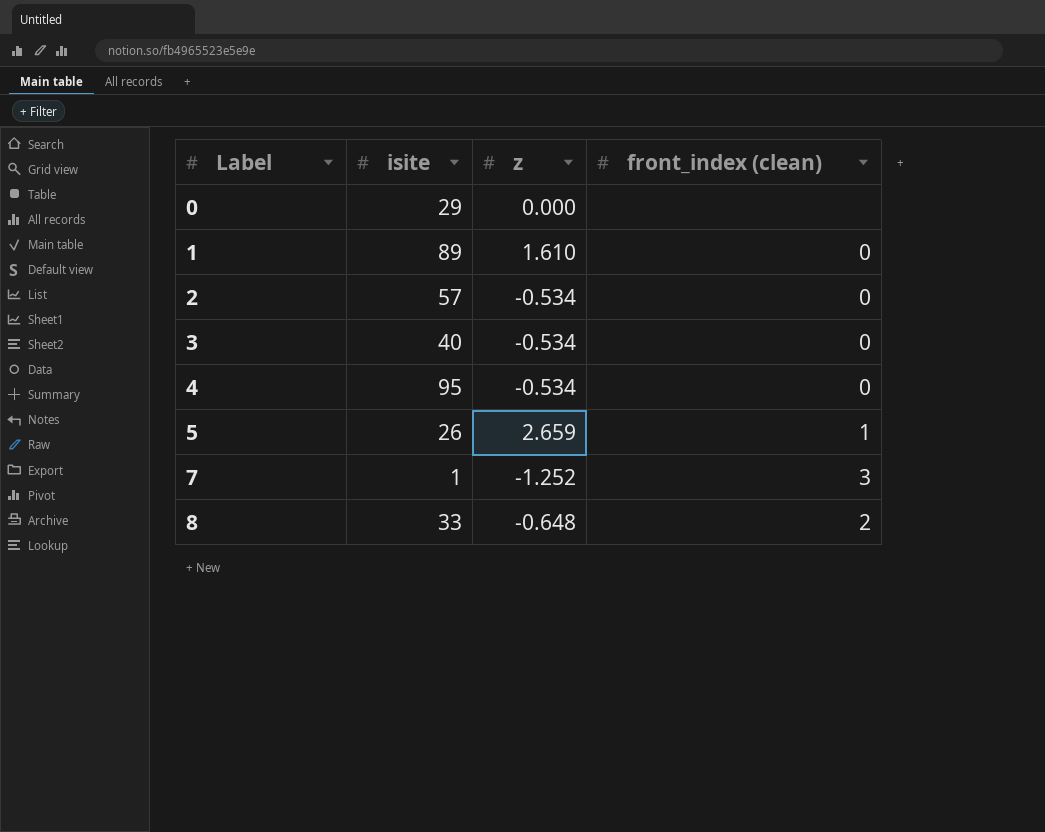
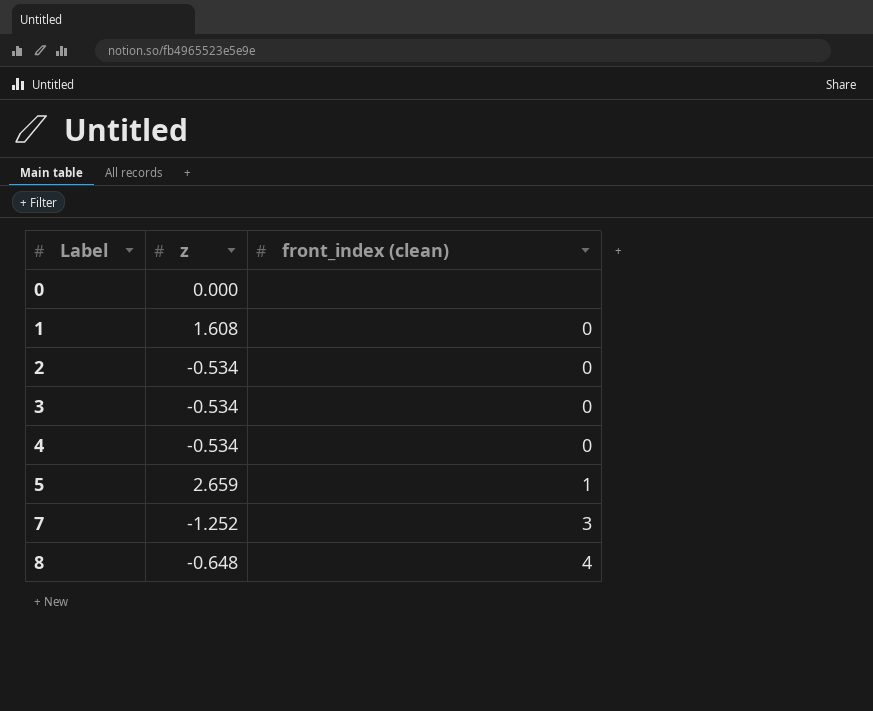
column isite | position: 2 -> none
1 | z: 1.610 -> 1.608
8 | front_index (clean): 2 -> 4

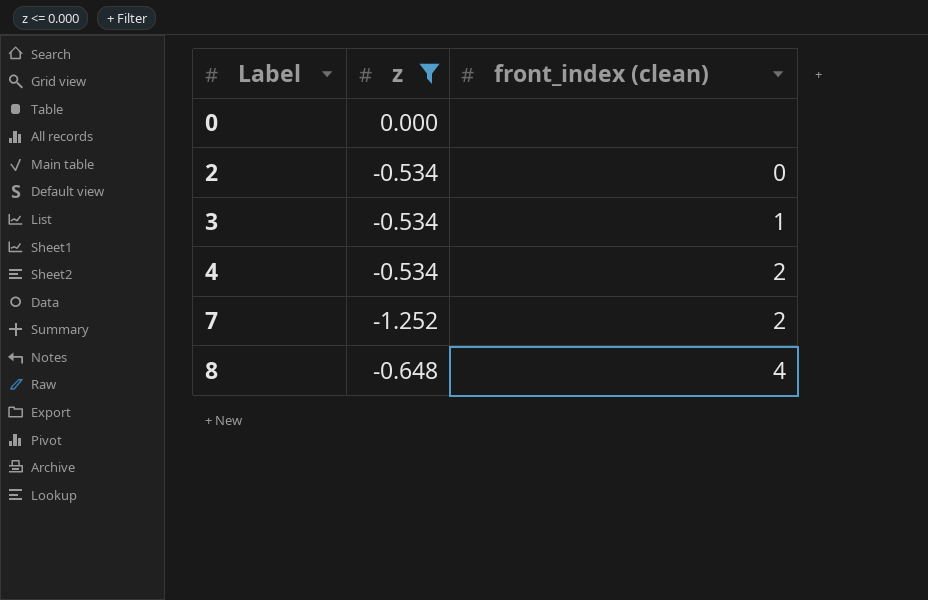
filter: none -> z <= 0.000
3 | front_index (clean): 0 -> 1
4 | front_index (clean): 0 -> 2
7 | front_index (clean): 3 -> 2

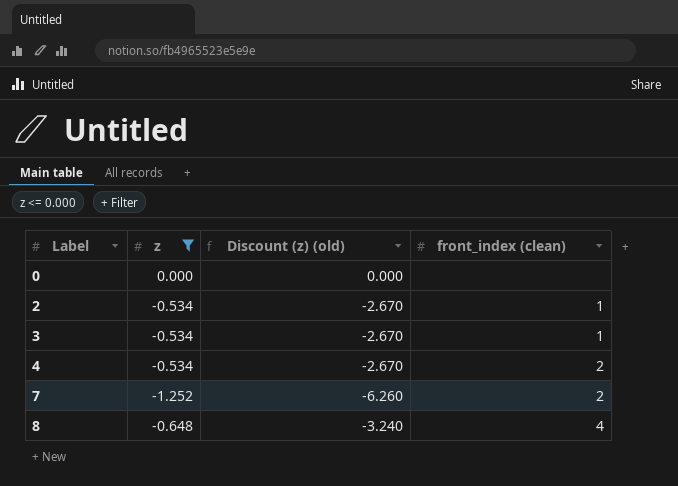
column Discount (z) (old) | formula: none -> [z] * 5
2 | front_index (clean): 0 -> 1

